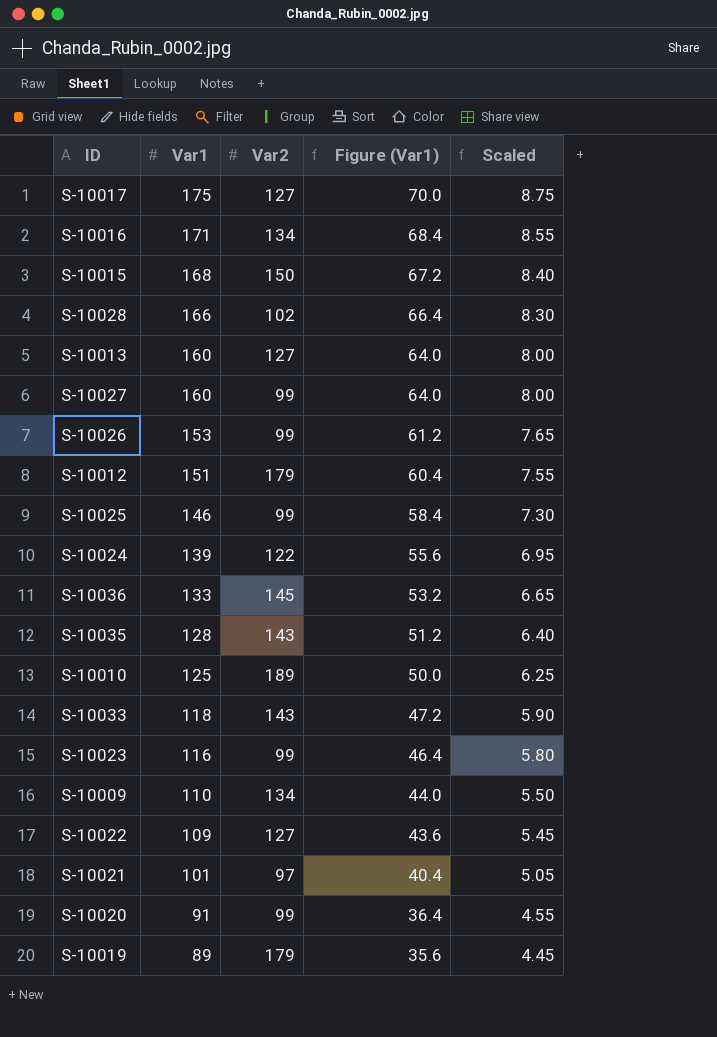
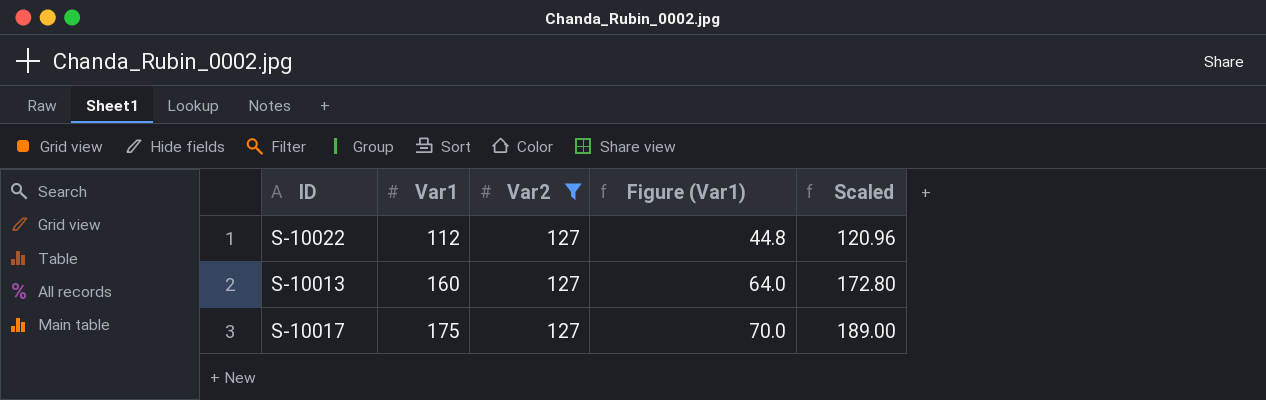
filter: none -> Var2 = 127
row order: Var1 descending -> Var1 ascending
column Scaled | formula: [Var1] * 0.05 -> [Var1] * 1.08
S-10022 | Var1: 109 -> 112
S-10022 | Figure (Var1): 43.6 -> 44.8

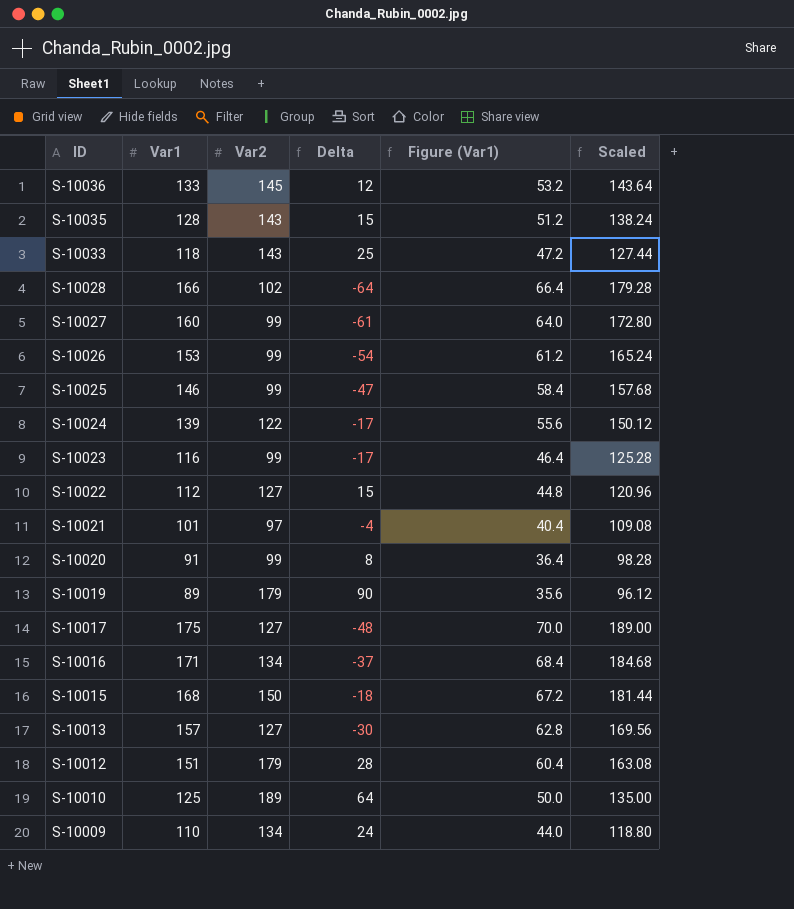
filter: Var2 = 127 -> none
row order: Var1 ascending -> ID descending
column Delta | formula: none -> [Var2] - [Var1]
S-10013 | Var1: 160 -> 157
S-10013 | Figure (Var1): 64.0 -> 62.8
S-10013 | Scaled: 172.80 -> 169.56

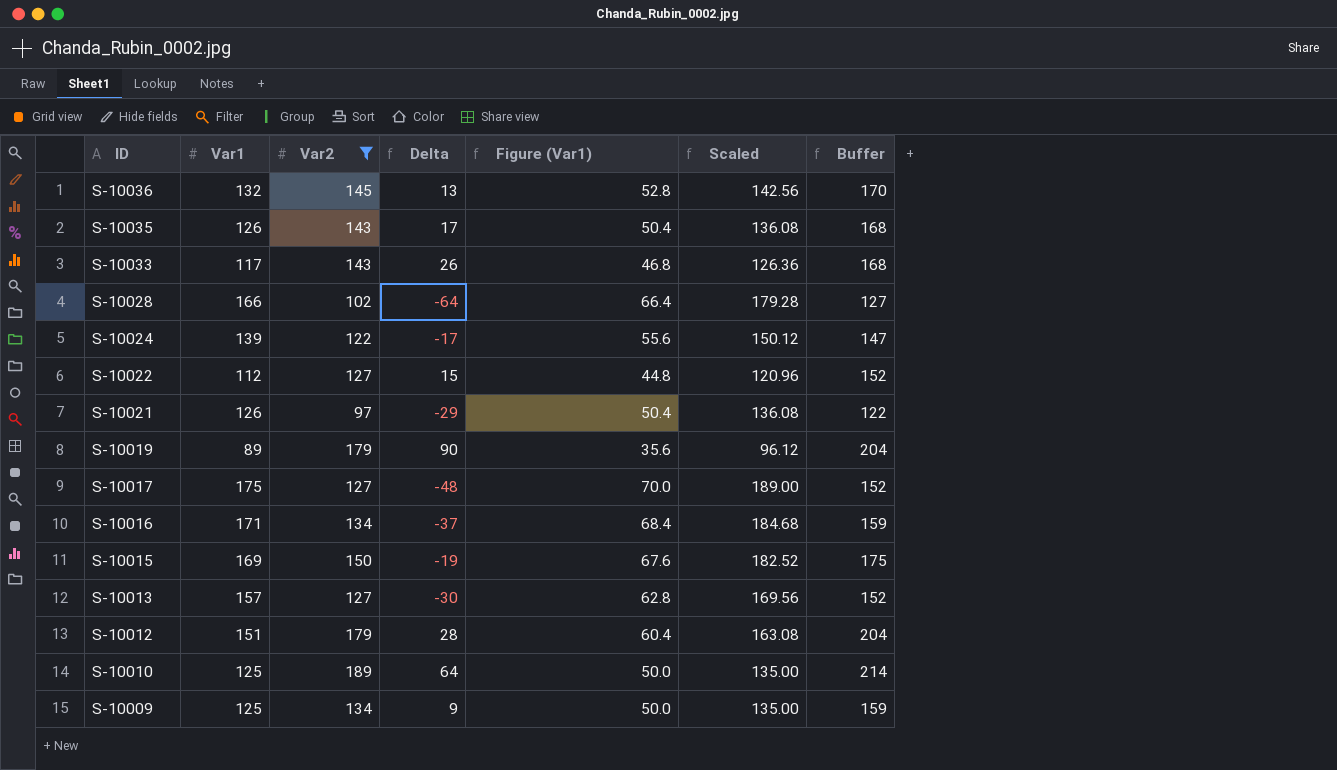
filter: none -> Var2 != 99
column Buffer | formula: none -> [Var2] + 25
S-10036 | Var1: 133 -> 132
S-10036 | Delta: 12 -> 13
S-10036 | Figure (Var1): 53.2 -> 52.8
S-10036 | Scaled: 143.64 -> 142.56
S-10035 | Var1: 128 -> 126
S-10035 | Delta: 15 -> 17
S-10035 | Figure (Var1): 51.2 -> 50.4
S-10035 | Scaled: 138.24 -> 136.08
S-10033 | Var1: 118 -> 117
S-10033 | Delta: 25 -> 26
S-10033 | Figure (Var1): 47.2 -> 46.8
S-10033 | Scaled: 127.44 -> 126.36
S-10021 | Var1: 101 -> 126
S-10021 | Delta: -4 -> -29
S-10021 | Figure (Var1): 40.4 -> 50.4
S-10021 | Scaled: 109.08 -> 136.08
S-10015 | Var1: 168 -> 169
S-10015 | Delta: -18 -> -19
S-10015 | Figure (Var1): 67.2 -> 67.6
S-10015 | Scaled: 181.44 -> 182.52
S-10009 | Var1: 110 -> 125
S-10009 | Delta: 24 -> 9
S-10009 | Figure (Var1): 44.0 -> 50.0
S-10009 | Scaled: 118.80 -> 135.00

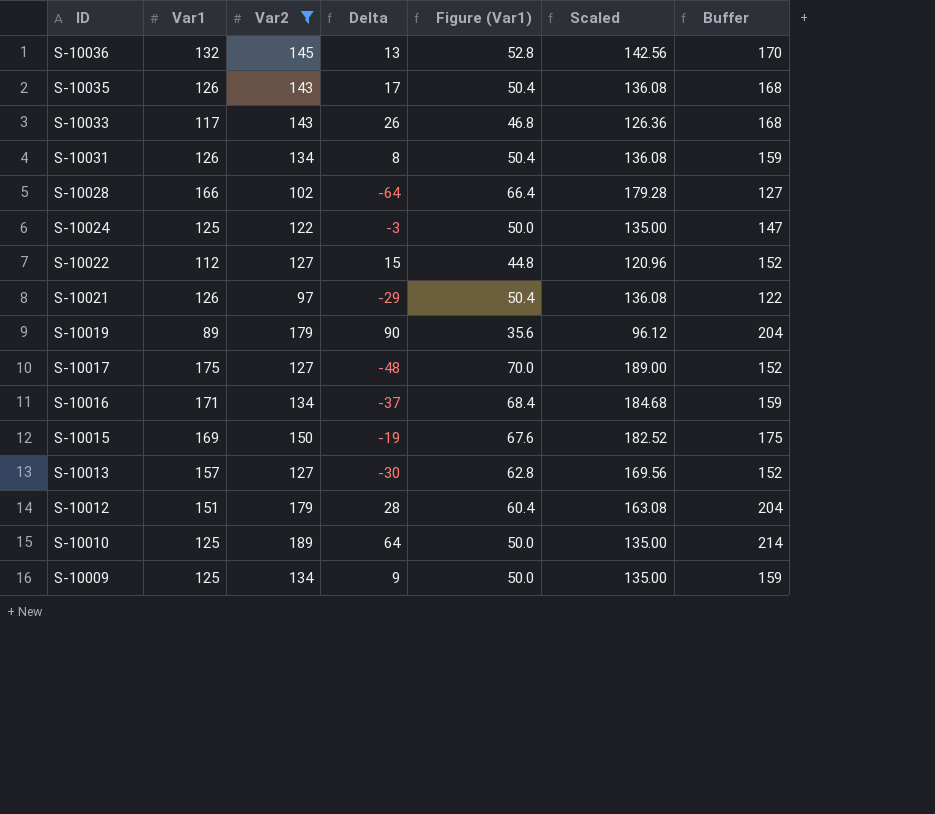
row S-10031: none -> 126 | 134 | 8 | 50.4 | 136.08 | 159
S-10024 | Var1: 139 -> 125
S-10024 | Delta: -17 -> -3
S-10024 | Figure (Var1): 55.6 -> 50.0
S-10024 | Scaled: 150.12 -> 135.00

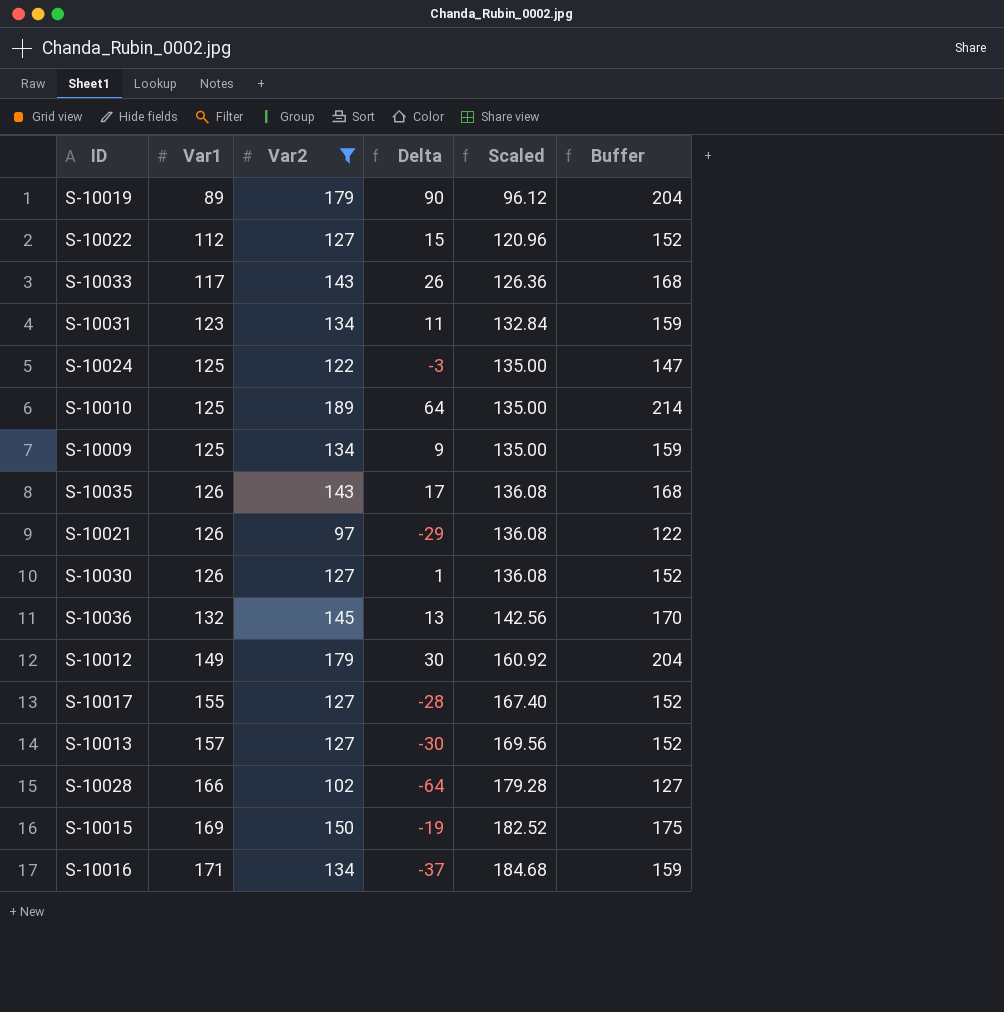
row order: ID descending -> Var1 ascending
column Figure (Var1) | formula: [Var1] * 0.4 -> none
S-10031 | Var1: 126 -> 123
S-10031 | Delta: 8 -> 11
S-10031 | Scaled: 136.08 -> 132.84
row S-10030: none -> 126 | 127 | 1 | 136.08 | 152
S-10012 | Var1: 151 -> 149
S-10012 | Delta: 28 -> 30
S-10012 | Scaled: 163.08 -> 160.92
S-10017 | Var1: 175 -> 155
S-10017 | Delta: -48 -> -28
S-10017 | Scaled: 189.00 -> 167.40

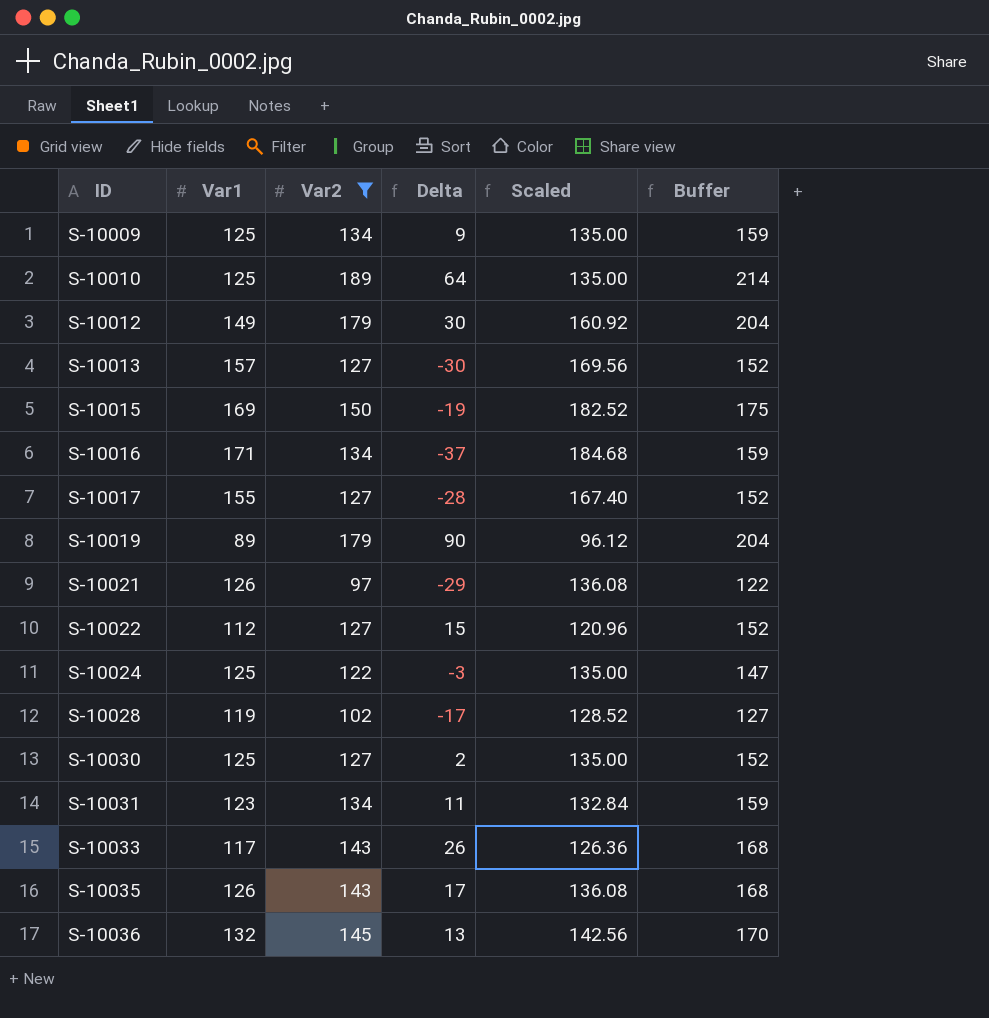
row order: Var1 ascending -> ID ascending
S-10028 | Var1: 166 -> 119
S-10028 | Delta: -64 -> -17
S-10028 | Scaled: 179.28 -> 128.52
S-10030 | Var1: 126 -> 125
S-10030 | Delta: 1 -> 2
S-10030 | Scaled: 136.08 -> 135.00

